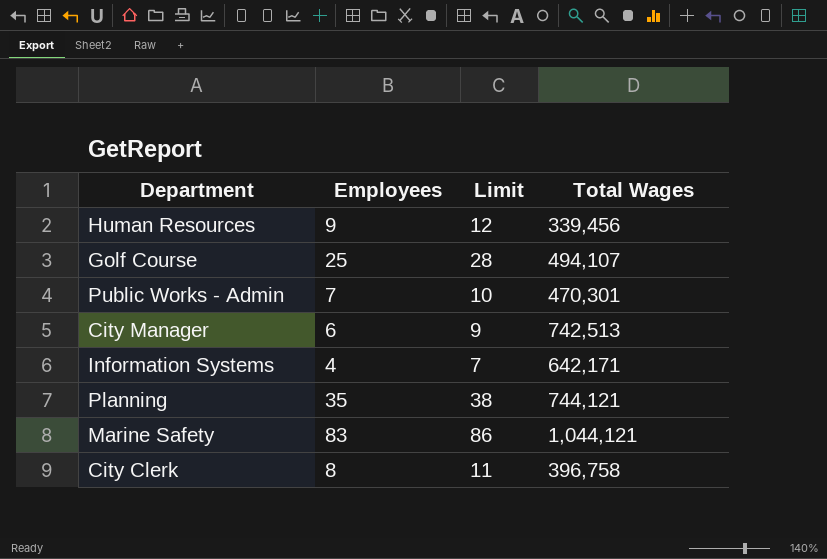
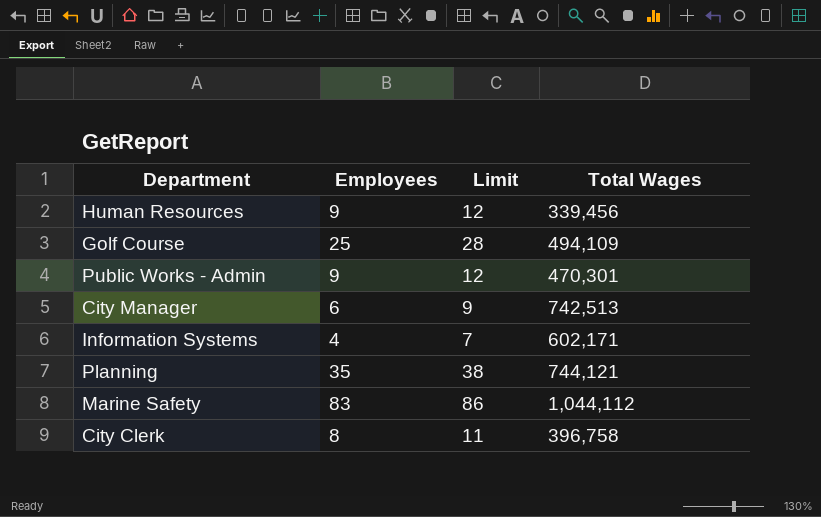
Golf Course | Total Wages: 494,107 -> 494,109
Public Works - Admin | Employees: 7 -> 9
Public Works - Admin | Limit: 10 -> 12
Information Systems | Total Wages: 642,171 -> 602,171
Marine Safety | Total Wages: 1,044,121 -> 1,044,112

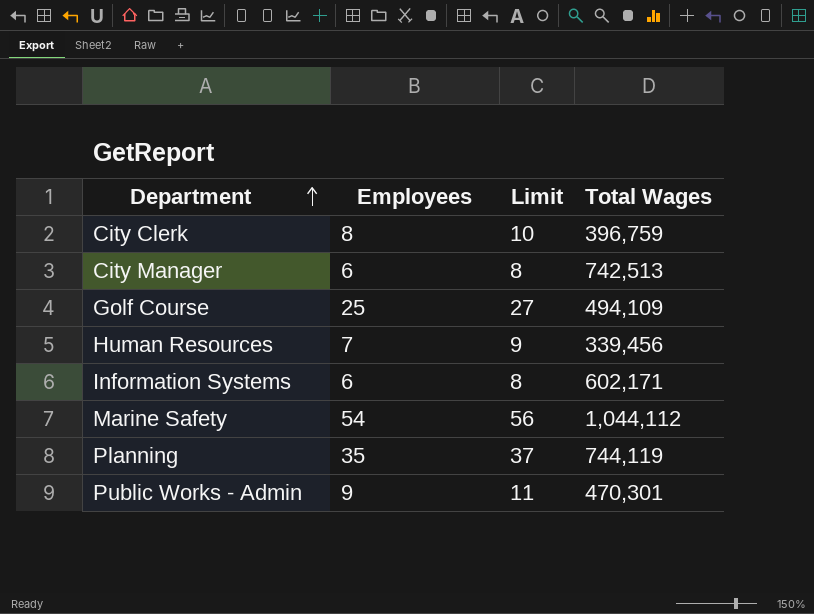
row order: none -> Department ascending
column Limit | formula: [Employees] + 3 -> [Employees] + 2
City Clerk | Total Wages: 396,758 -> 396,759
Human Resources | Employees: 9 -> 7
Information Systems | Employees: 4 -> 6
Marine Safety | Employees: 83 -> 54
Planning | Total Wages: 744,121 -> 744,119

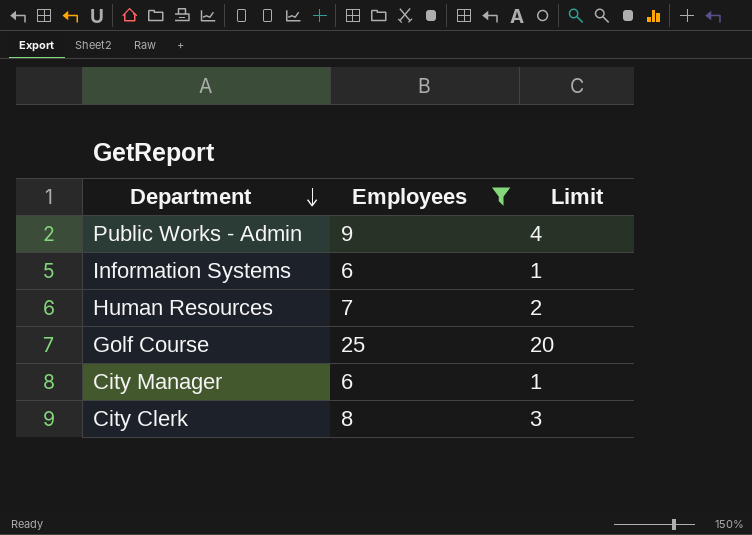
filter: none -> Employees <= 25
row order: Department ascending -> Department descending
column Total Wages | position: 4 -> none
column Limit | formula: [Employees] + 2 -> [Employees] - 5

